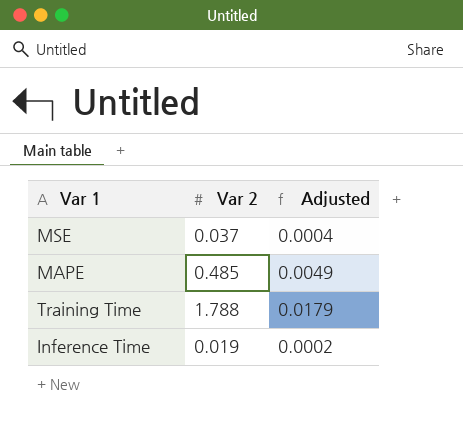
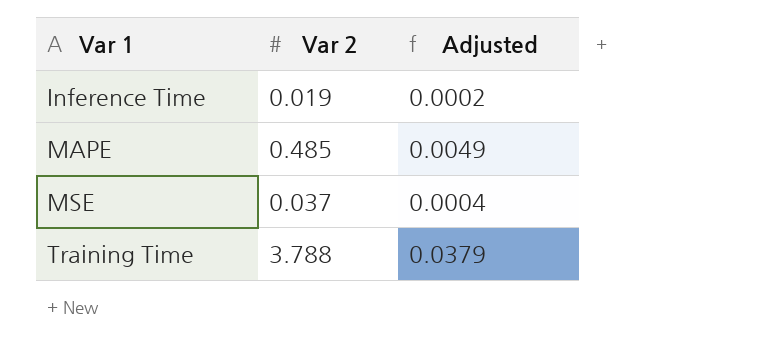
row order: none -> Var 1 ascending
Training Time | Var 2: 1.788 -> 3.788
Training Time | Adjusted: 0.0179 -> 0.0379

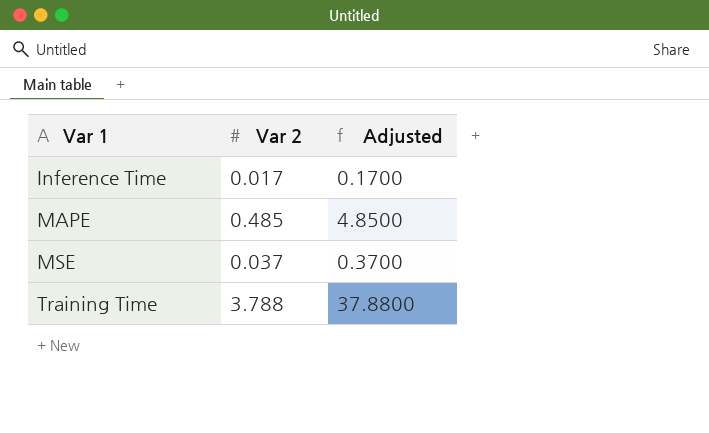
column Adjusted | formula: [Var 2] * 0.01 -> [Var 2] * 10
Inference Time | Var 2: 0.019 -> 0.017

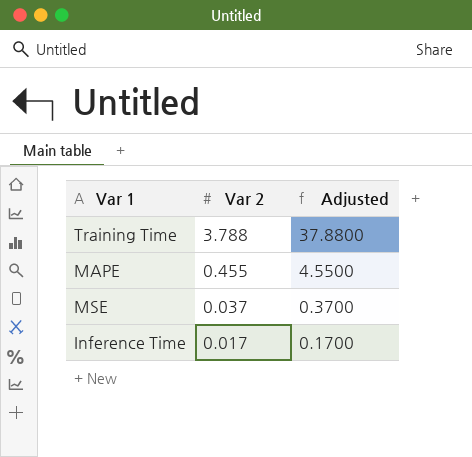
row order: Var 1 ascending -> Var 2 descending
MAPE | Var 2: 0.485 -> 0.455
MAPE | Adjusted: 4.8500 -> 4.5500

